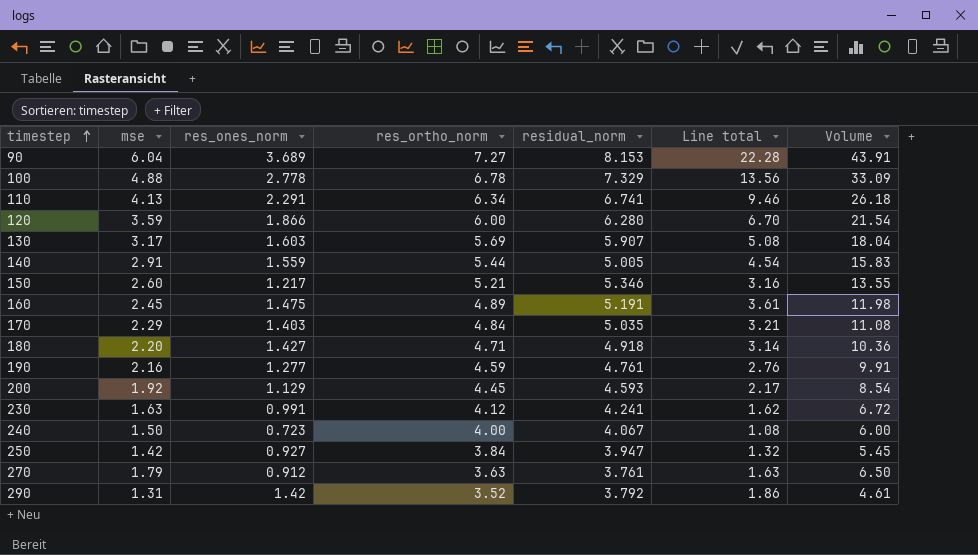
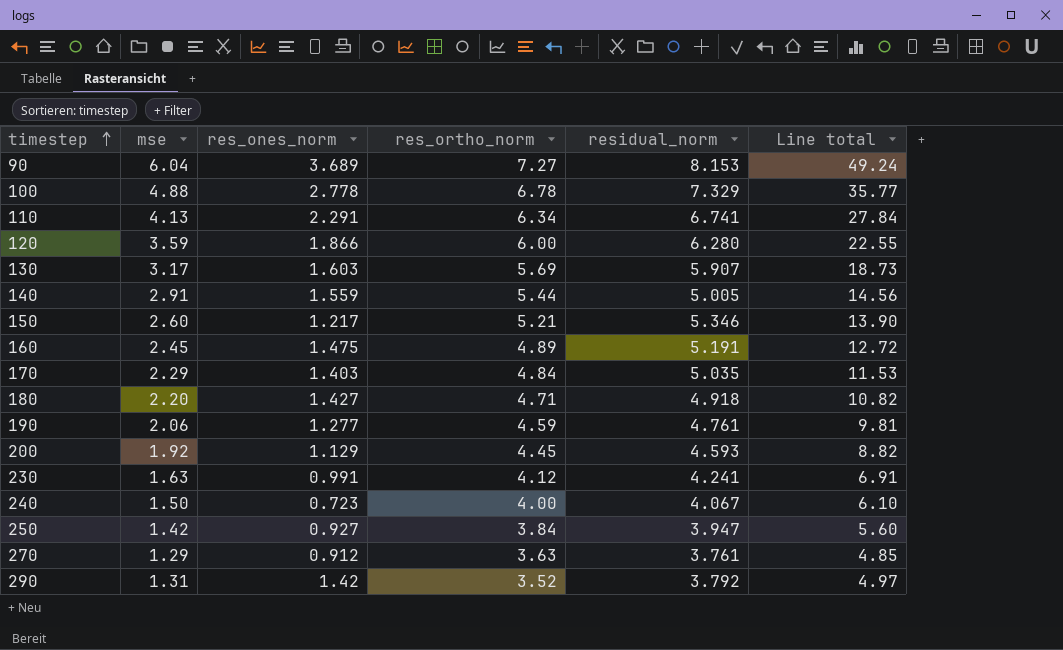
column Volume | formula: [mse] * [res_ortho_norm] -> none
column Line total | formula: [mse] * [res_ones_norm] -> [mse] * [residual_norm]
190 | mse: 2.16 -> 2.06
270 | mse: 1.79 -> 1.29

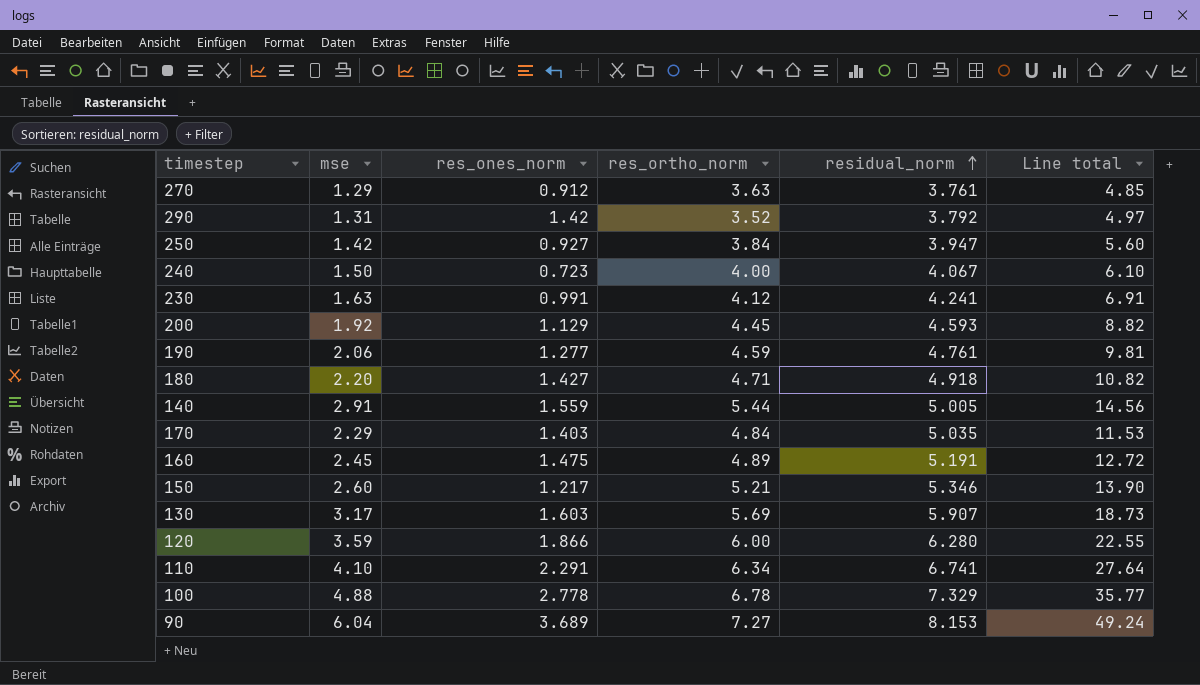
row order: timestep ascending -> residual_norm ascending
110 | mse: 4.13 -> 4.10
110 | Line total: 27.84 -> 27.64

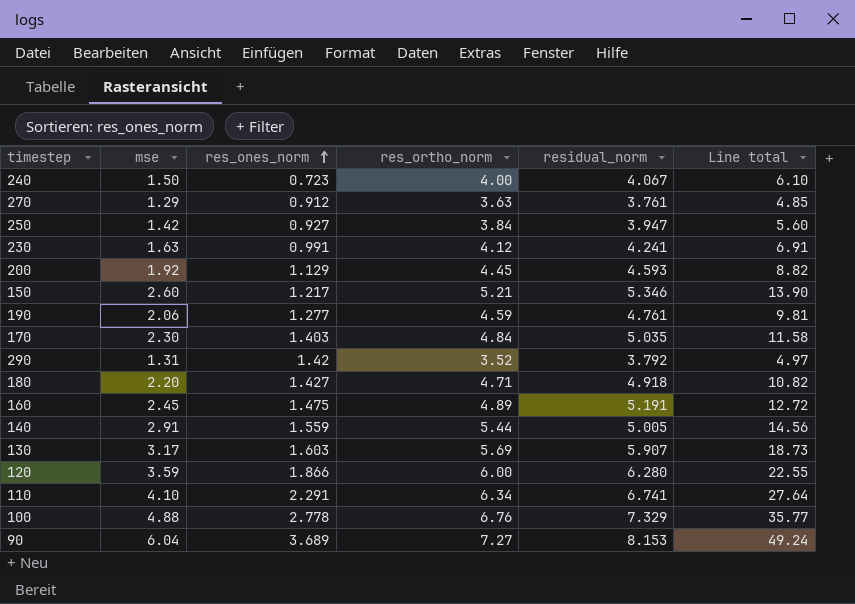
row order: residual_norm ascending -> res_ones_norm ascending
170 | mse: 2.29 -> 2.30
170 | Line total: 11.53 -> 11.58
100 | res_ortho_norm: 6.78 -> 6.76

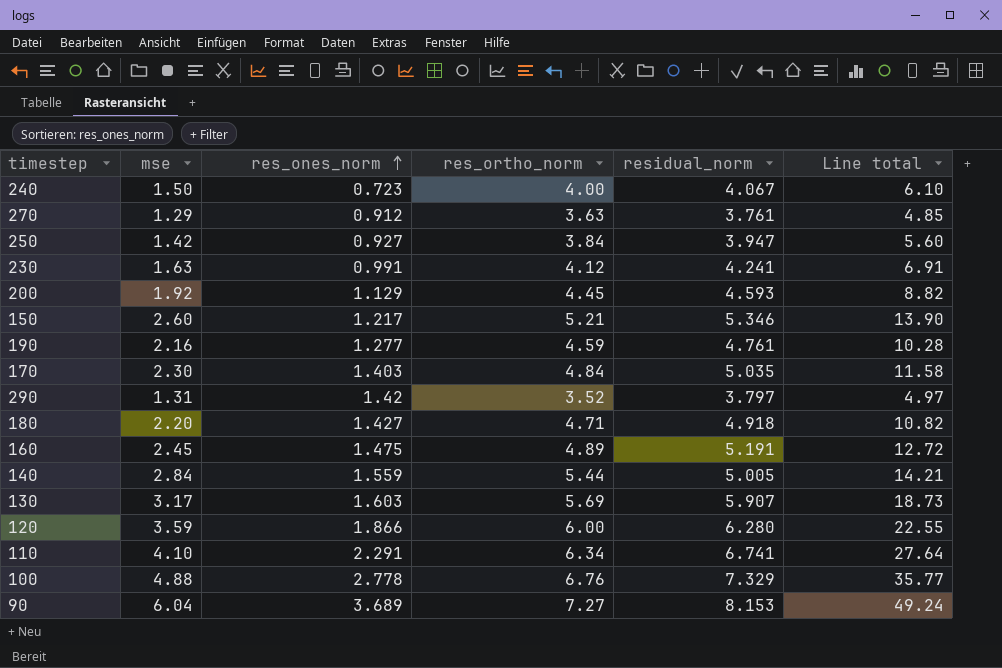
190 | mse: 2.06 -> 2.16
190 | Line total: 9.81 -> 10.28
290 | residual_norm: 3.792 -> 3.797
140 | mse: 2.91 -> 2.84
140 | Line total: 14.56 -> 14.21

